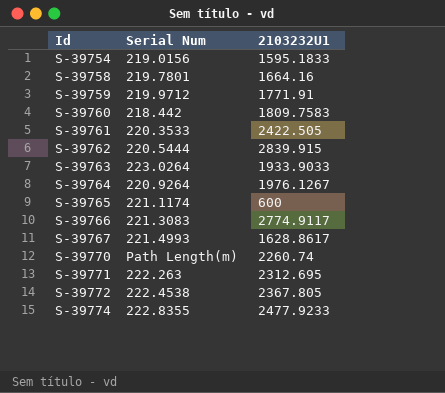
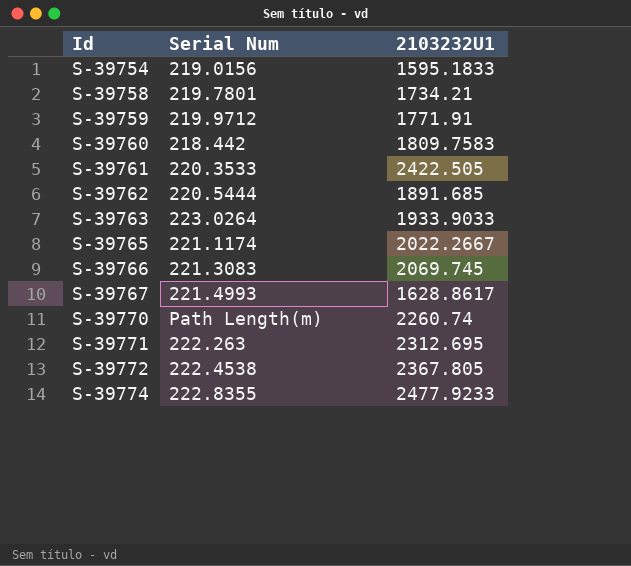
row S-39764: 220.9264 | 1976.1267 -> none
S-39758 | 2103232U1: 1664.16 -> 1734.21
S-39762 | 2103232U1: 2839.915 -> 1891.685
S-39765 | 2103232U1: 600 -> 2022.2667
S-39766 | 2103232U1: 2774.9117 -> 2069.745

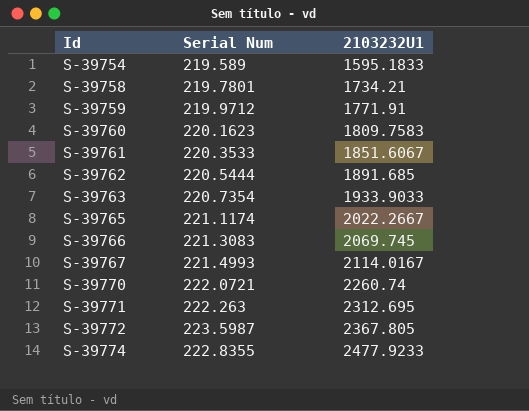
S-39754 | Serial Num: 219.0156 -> 219.589
S-39760 | Serial Num: 218.442 -> 220.1623
S-39761 | 2103232U1: 2422.505 -> 1851.6067
S-39763 | Serial Num: 223.0264 -> 220.7354
S-39767 | 2103232U1: 1628.8617 -> 2114.0167
S-39770 | Serial Num: Path Length(m) -> 222.0721
S-39772 | Serial Num: 222.4538 -> 223.5987

